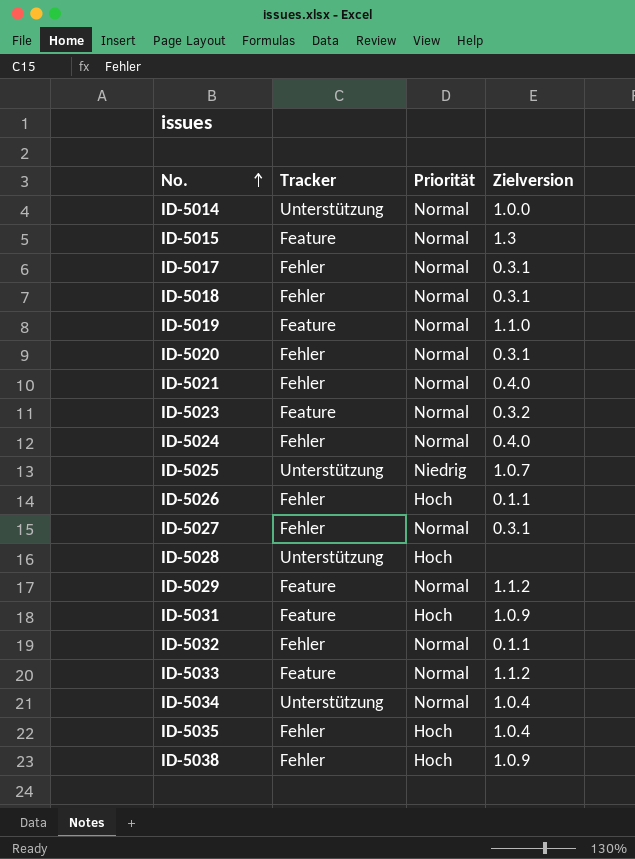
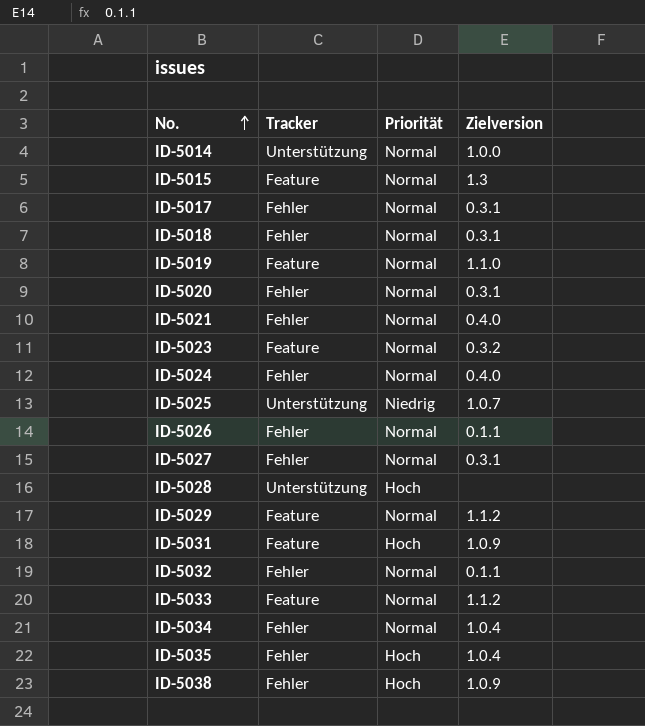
ID-5026 | Priorität: Hoch -> Normal
ID-5034 | Tracker: Unterstützung -> Fehler

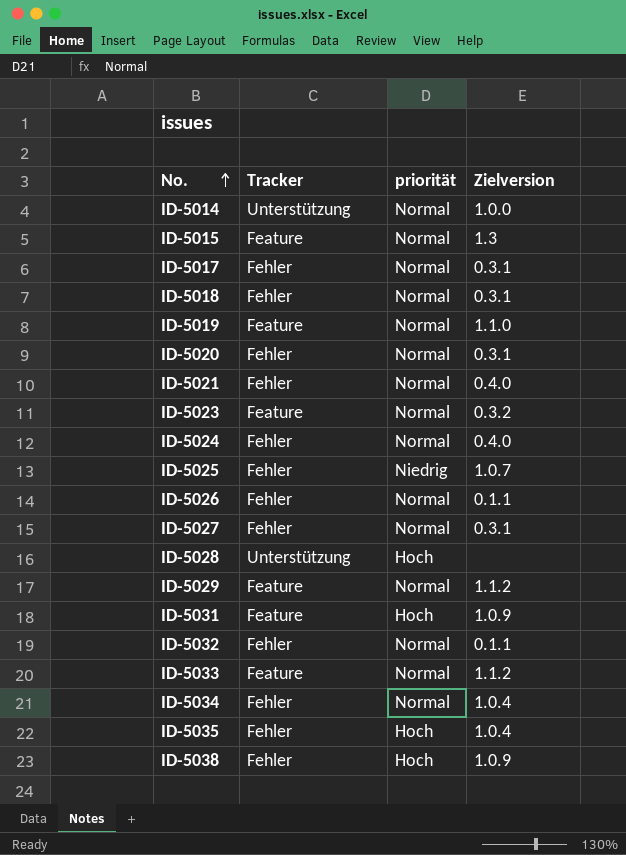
column name: Priorität -> priorität
ID-5025 | Tracker: Unterstützung -> Fehler

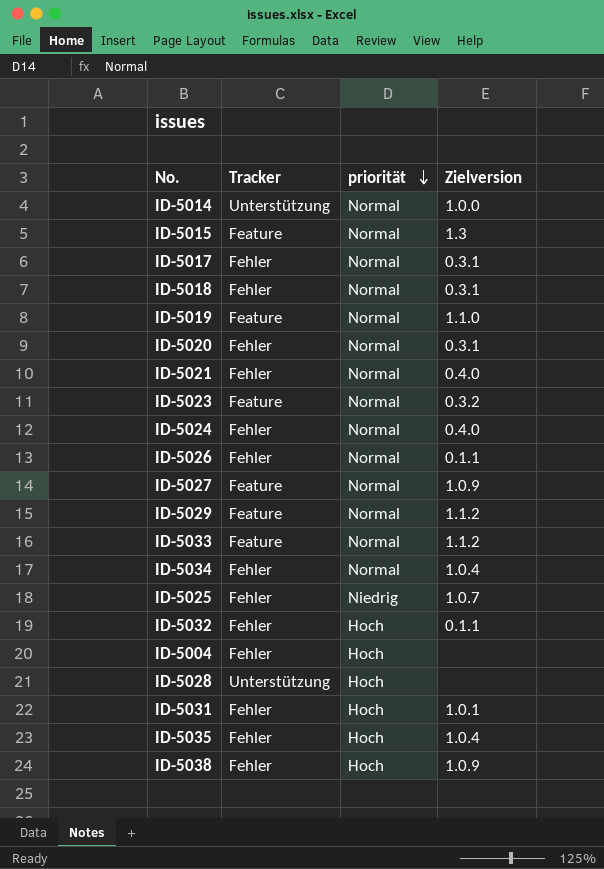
row order: No. ascending -> priorität descending
ID-5027 | Tracker: Fehler -> Feature
ID-5027 | Zielversion: 0.3.1 -> 1.0.9
ID-5032 | priorität: Normal -> Hoch
row ID-5004: none -> Fehler | Hoch | none
ID-5031 | Tracker: Feature -> Fehler
ID-5031 | Zielversion: 1.0.9 -> 1.0.1

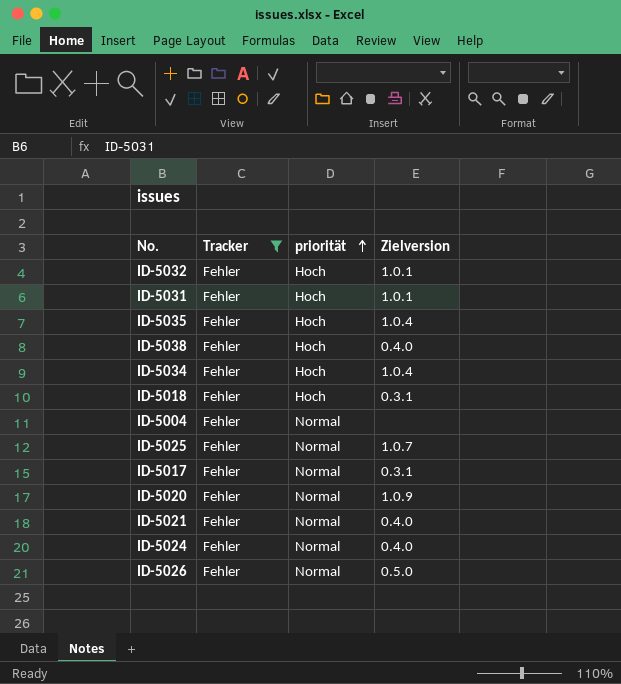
filter: none -> Tracker = Fehler
row order: priorität descending -> priorität ascending
ID-5032 | Zielversion: 0.1.1 -> 1.0.1
ID-5038 | Zielversion: 1.0.9 -> 0.4.0
ID-5034 | priorität: Normal -> Hoch
ID-5018 | priorität: Normal -> Hoch
ID-5004 | priorität: Hoch -> Normal
ID-5025 | priorität: Niedrig -> Normal
ID-5020 | Zielversion: 0.3.1 -> 1.0.9
ID-5026 | Zielversion: 0.1.1 -> 0.5.0

